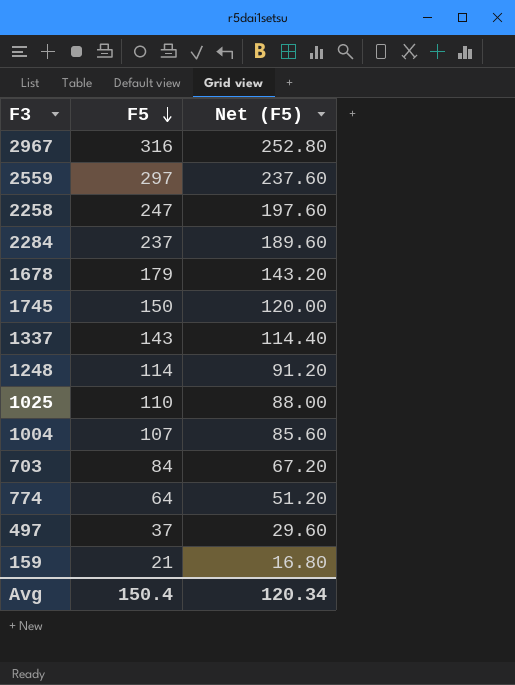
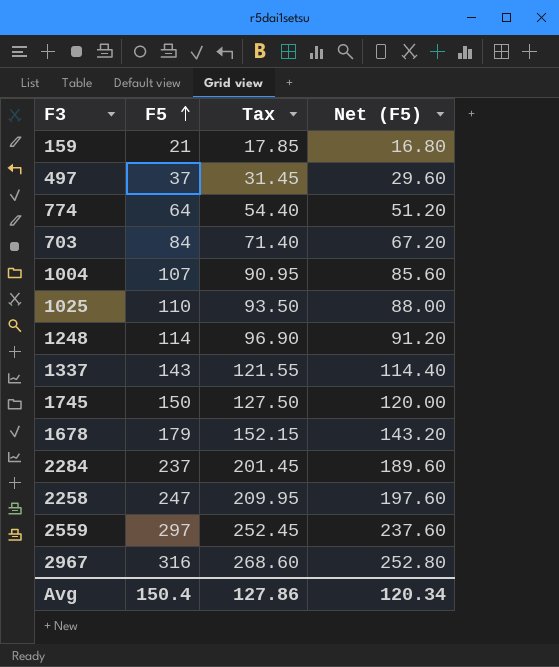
row order: F5 descending -> F5 ascending
column Tax | formula: none -> [F5] * 0.85

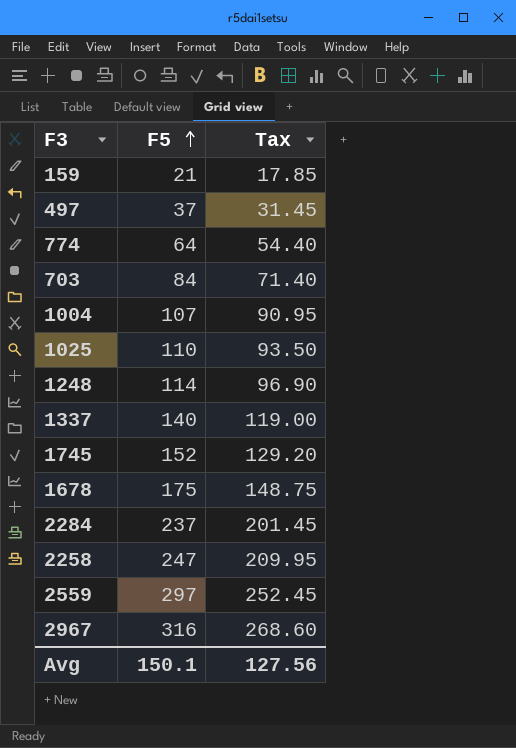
column Net (F5) | formula: [F5] * 0.8 -> none
1337 | F5: 143 -> 140
1337 | Tax: 121.55 -> 119.00
1745 | F5: 150 -> 152
1745 | Tax: 127.50 -> 129.20
1678 | F5: 179 -> 175
1678 | Tax: 152.15 -> 148.75
Avg | F5: 150.4 -> 150.1
Avg | Tax: 127.86 -> 127.56

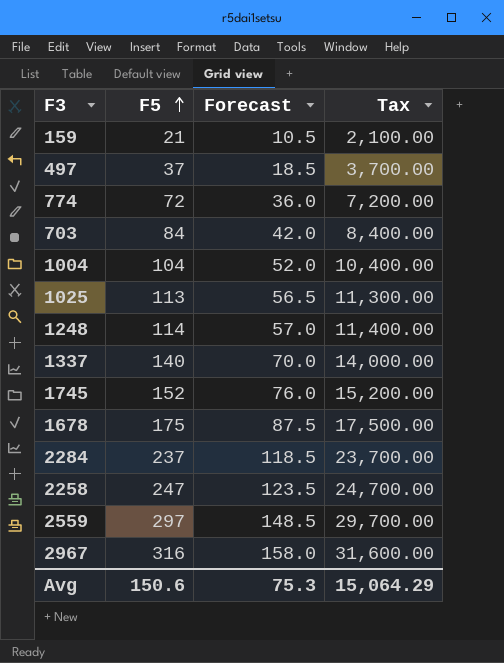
column Forecast | formula: none -> [F5] * 0.5
column Tax | formula: [F5] * 0.85 -> [F5] * 100
774 | F5: 64 -> 72
1004 | F5: 107 -> 104
1025 | F5: 110 -> 113
Avg | F5: 150.1 -> 150.6
Avg | Tax: 127.56 -> 15,064.29

